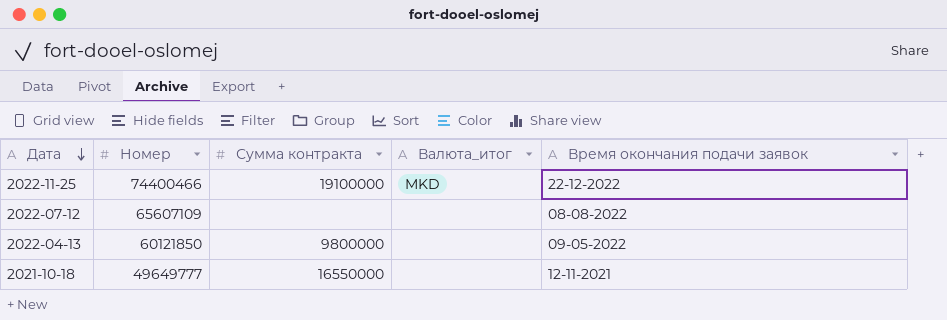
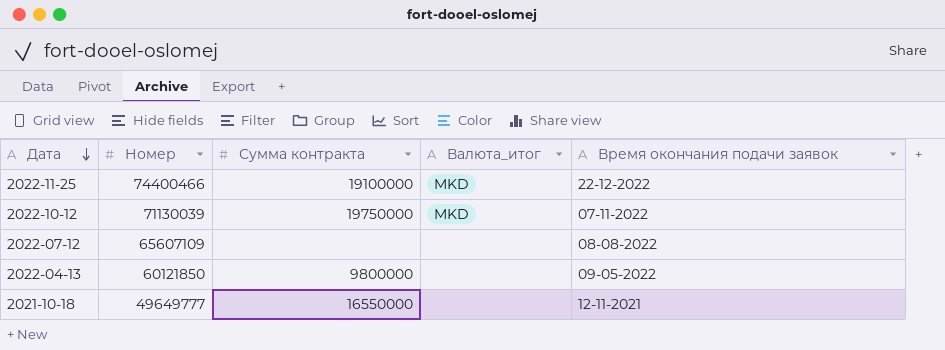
row 2022-10-12: none -> 71130039 | 19750000 | MKD | 07-11-2022

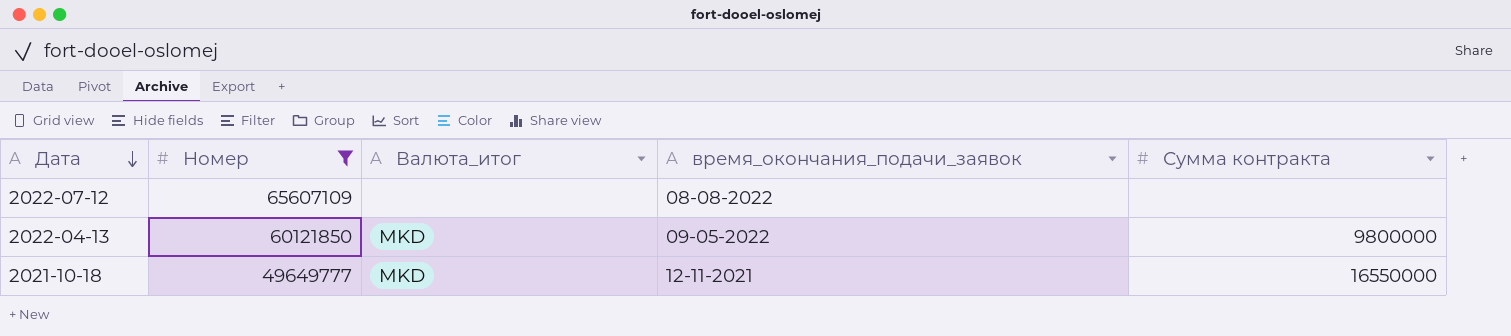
filter: none -> Номер <= 65607109
column name: Время окончания подачи заявок -> время_окончания_подачи_заявок
column Сумма контракта | position: 3 -> 5
2022-04-13 | Валюта_итог: none -> MKD
2021-10-18 | Валюта_итог: none -> MKD

